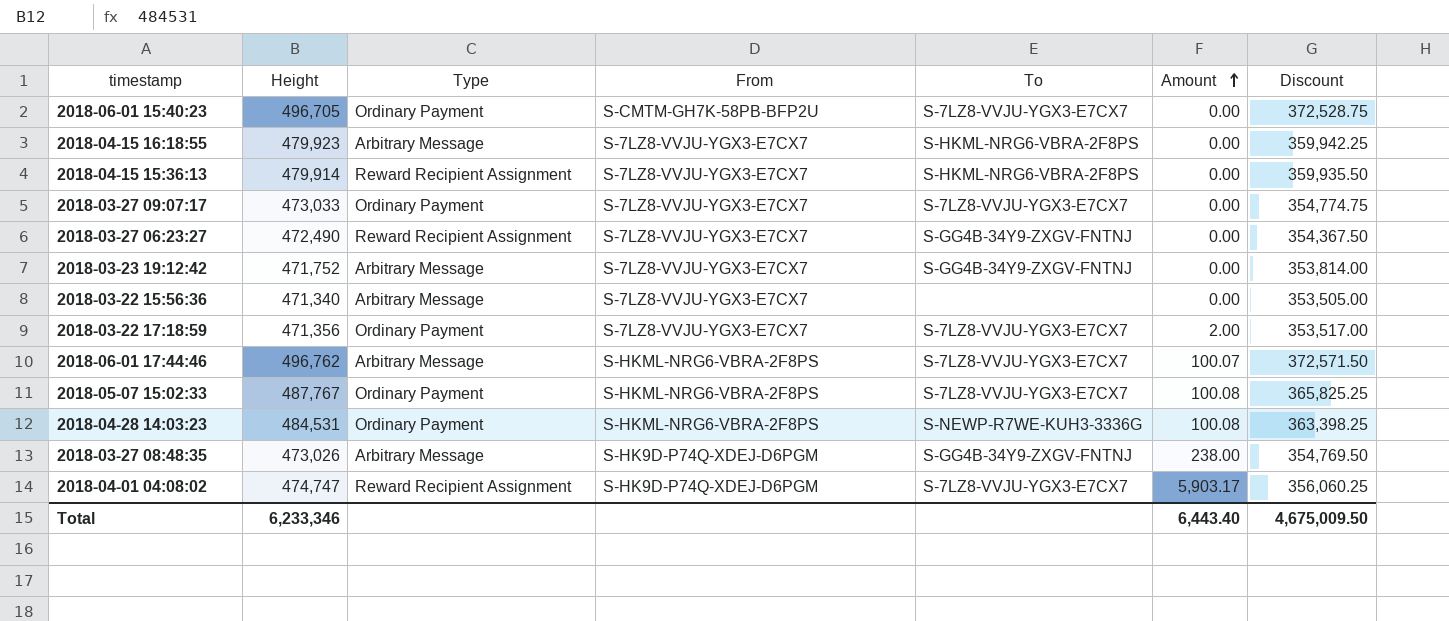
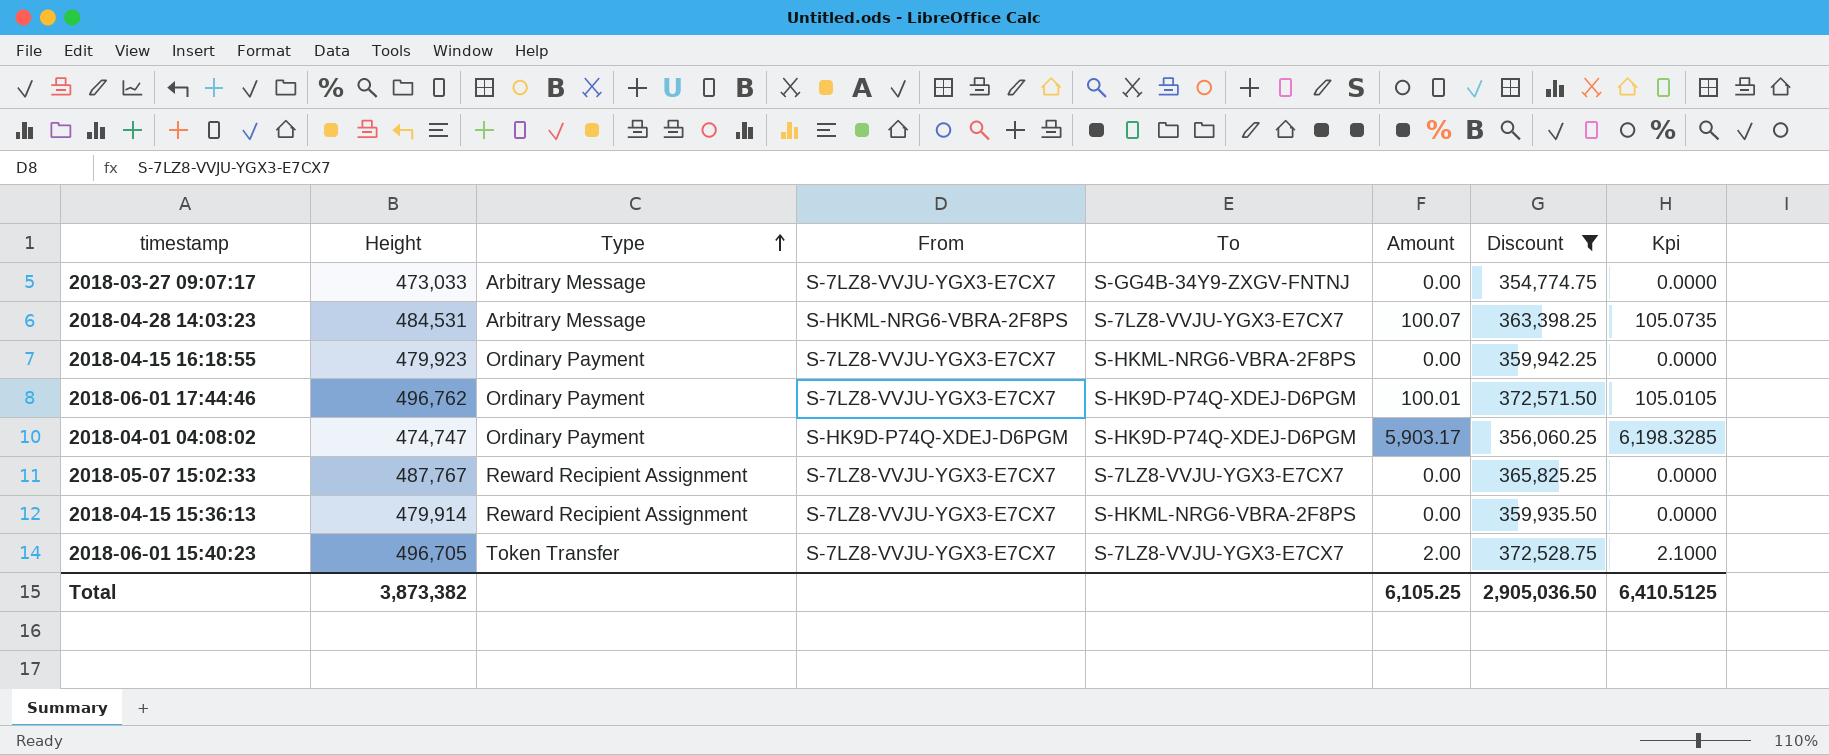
filter: none -> Discount >= 354,774.75
row order: Amount ascending -> Type ascending
column Kpi | formula: none -> [Amount] * 1.05
2018-03-27 09:07:17 | Type: Ordinary Payment -> Arbitrary Message
2018-03-27 09:07:17 | To: S-7LZ8-VVJU-YGX3-E7CX7 -> S-GG4B-34Y9-ZXGV-FNTNJ
2018-04-28 14:03:23 | Type: Ordinary Payment -> Arbitrary Message
2018-04-28 14:03:23 | To: S-NEWP-R7WE-KUH3-3336G -> S-7LZ8-VVJU-YGX3-E7CX7
2018-04-28 14:03:23 | Amount: 100.08 -> 100.07
2018-04-15 16:18:55 | Type: Arbitrary Message -> Ordinary Payment
2018-06-01 17:44:46 | Type: Arbitrary Message -> Ordinary Payment
2018-06-01 17:44:46 | From: S-HKML-NRG6-VBRA-2F8PS -> S-7LZ8-VVJU-YGX3-E7CX7
2018-06-01 17:44:46 | To: S-7LZ8-VVJU-YGX3-E7CX7 -> S-HK9D-P74Q-XDEJ-D6PGM
2018-06-01 17:44:46 | Amount: 100.07 -> 100.01
2018-04-01 04:08:02 | Type: Reward Recipient Assignment -> Ordinary Payment
2018-04-01 04:08:02 | To: S-7LZ8-VVJU-YGX3-E7CX7 -> S-HK9D-P74Q-XDEJ-D6PGM
2018-05-07 15:02:33 | Type: Ordinary Payment -> Reward Recipient Assignment
2018-05-07 15:02:33 | From: S-HKML-NRG6-VBRA-2F8PS -> S-7LZ8-VVJU-YGX3-E7CX7
2018-05-07 15:02:33 | Amount: 100.08 -> 0.00
2018-06-01 15:40:23 | Type: Ordinary Payment -> Token Transfer
2018-06-01 15:40:23 | From: S-CMTM-GH7K-58PB-BFP2U -> S-7LZ8-VVJU-YGX3-E7CX7
2018-06-01 15:40:23 | Amount: 0.00 -> 2.00
Total | Height: 6,233,346 -> 3,873,382
Total | Amount: 6,443.40 -> 6,105.25
Total | Discount: 4,675,009.50 -> 2,905,036.50

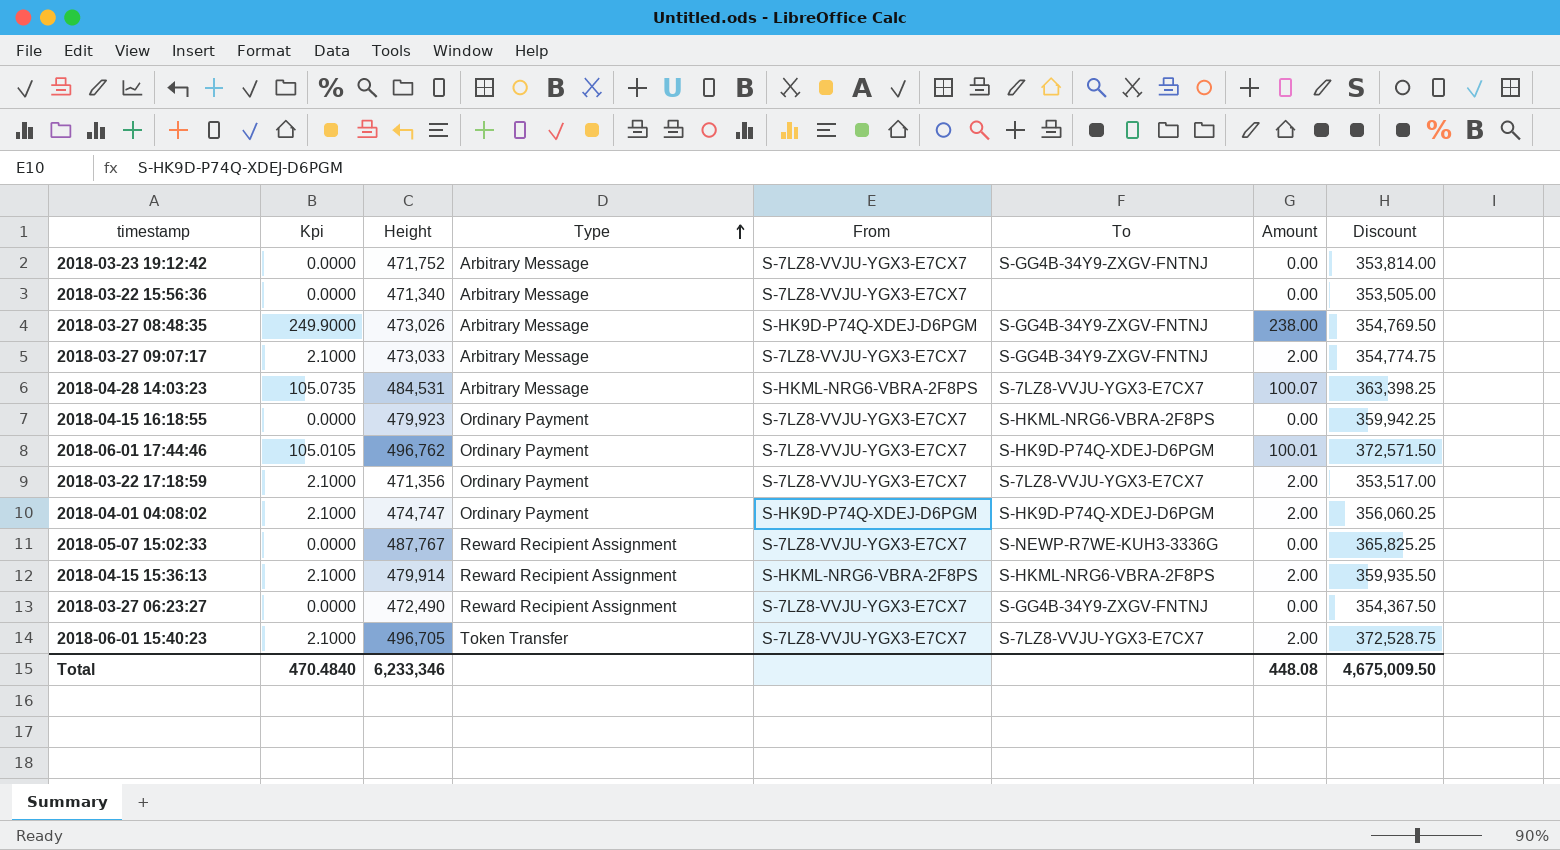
filter: Discount >= 354,774.75 -> none
column Kpi | position: 8 -> 2
2018-03-27 09:07:17 | Kpi: 0.0000 -> 2.1000
2018-03-27 09:07:17 | Amount: 0.00 -> 2.00
2018-04-01 04:08:02 | Kpi: 6,198.3285 -> 2.1000
2018-04-01 04:08:02 | Amount: 5,903.17 -> 2.00
2018-05-07 15:02:33 | To: S-7LZ8-VVJU-YGX3-E7CX7 -> S-NEWP-R7WE-KUH3-3336G
2018-04-15 15:36:13 | Kpi: 0.0000 -> 2.1000
2018-04-15 15:36:13 | From: S-7LZ8-VVJU-YGX3-E7CX7 -> S-HKML-NRG6-VBRA-2F8PS
2018-04-15 15:36:13 | Amount: 0.00 -> 2.00
Total | Kpi: 6,410.5125 -> 470.4840
Total | Height: 3,873,382 -> 6,233,346
Total | Amount: 6,105.25 -> 448.08
Total | Discount: 2,905,036.50 -> 4,675,009.50

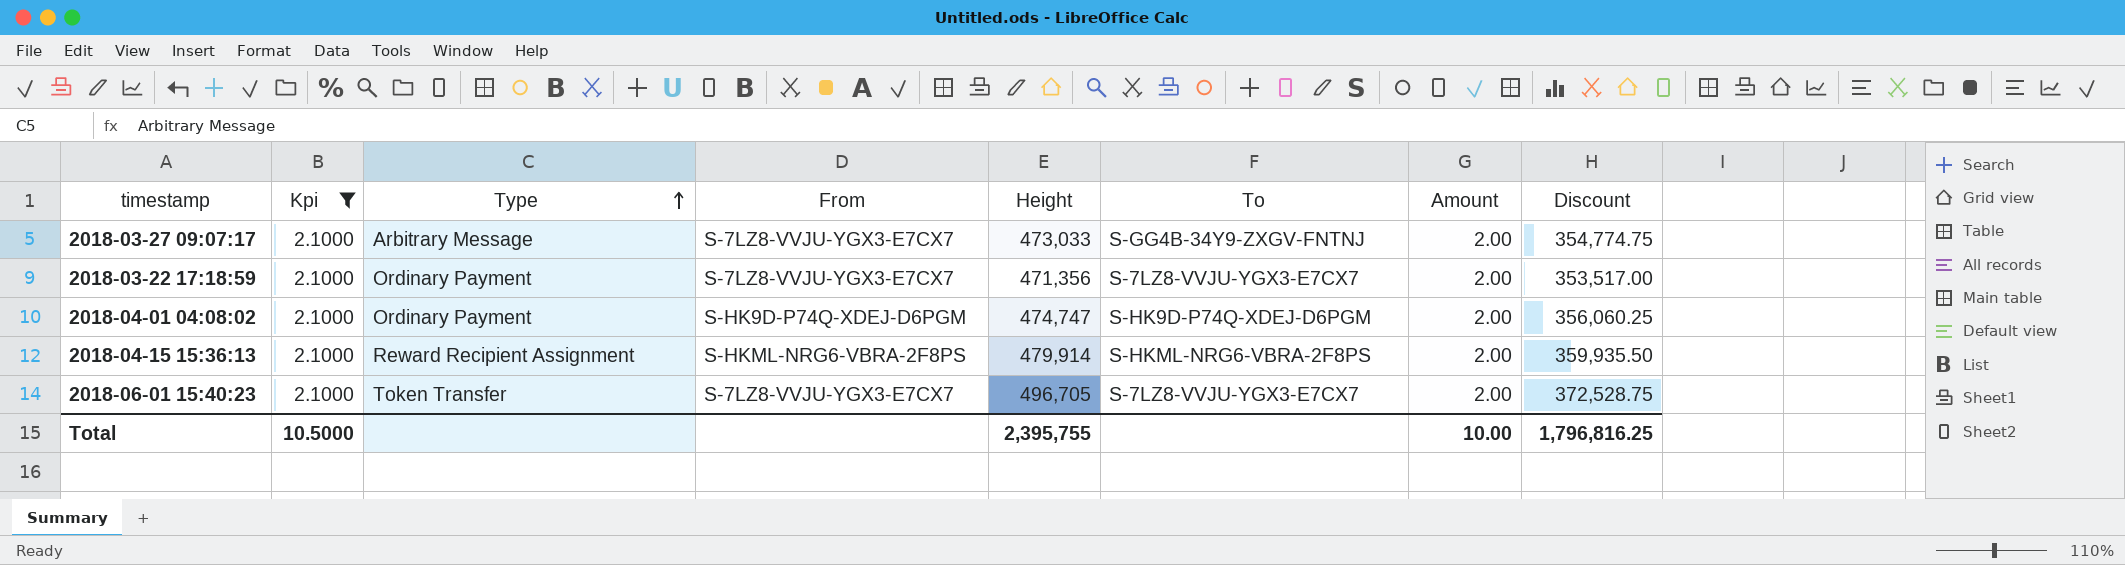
filter: none -> Kpi = 2.1000
column Height | position: 3 -> 5
Total | Kpi: 470.4840 -> 10.5000
Total | Height: 6,233,346 -> 2,395,755
Total | Amount: 448.08 -> 10.00
Total | Discount: 4,675,009.50 -> 1,796,816.25

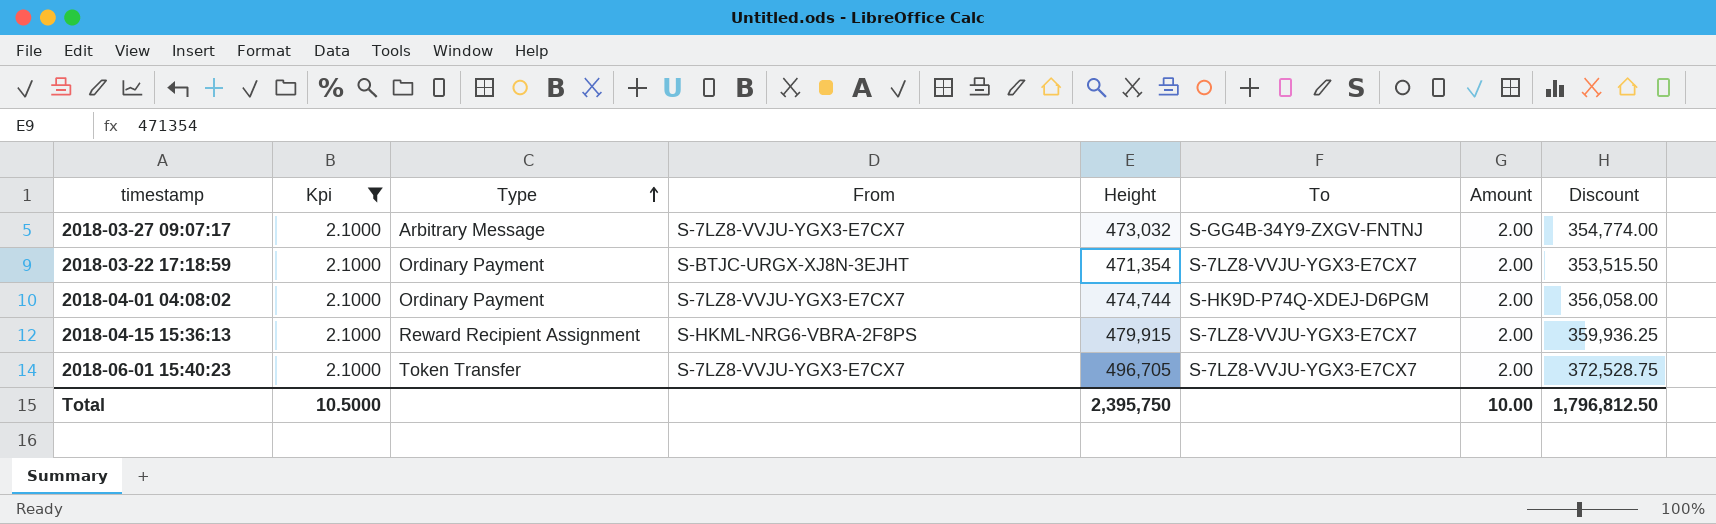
2018-03-27 09:07:17 | Height: 473,033 -> 473,032
2018-03-27 09:07:17 | Discount: 354,774.75 -> 354,774.00
2018-03-22 17:18:59 | From: S-7LZ8-VVJU-YGX3-E7CX7 -> S-BTJC-URGX-XJ8N-3EJHT
2018-03-22 17:18:59 | Height: 471,356 -> 471,354
2018-03-22 17:18:59 | Discount: 353,517.00 -> 353,515.50
2018-04-01 04:08:02 | From: S-HK9D-P74Q-XDEJ-D6PGM -> S-7LZ8-VVJU-YGX3-E7CX7
2018-04-01 04:08:02 | Height: 474,747 -> 474,744
2018-04-01 04:08:02 | Discount: 356,060.25 -> 356,058.00
2018-04-15 15:36:13 | Height: 479,914 -> 479,915
2018-04-15 15:36:13 | To: S-HKML-NRG6-VBRA-2F8PS -> S-7LZ8-VVJU-YGX3-E7CX7
2018-04-15 15:36:13 | Discount: 359,935.50 -> 359,936.25
Total | Height: 2,395,755 -> 2,395,750
Total | Discount: 1,796,816.25 -> 1,796,812.50

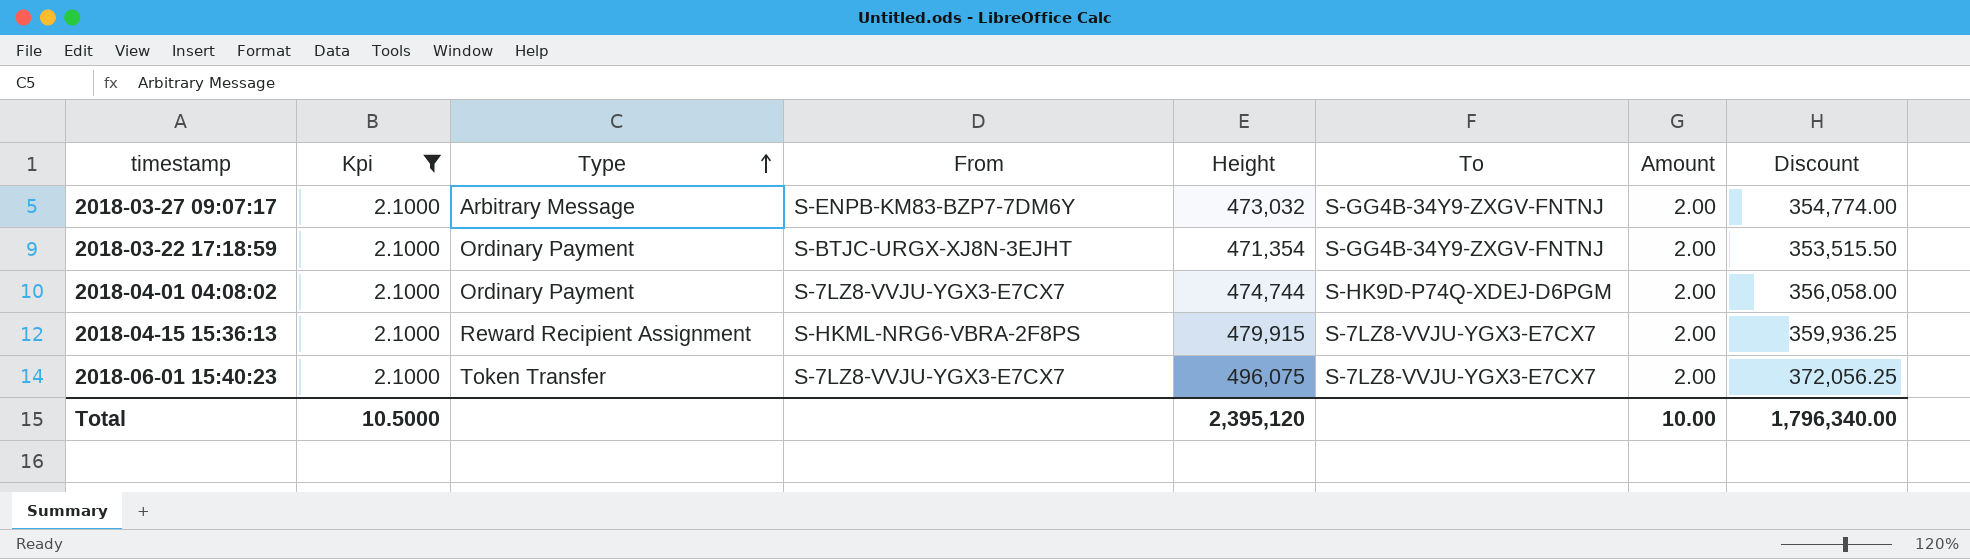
2018-03-27 09:07:17 | From: S-7LZ8-VVJU-YGX3-E7CX7 -> S-ENPB-KM83-BZP7-7DM6Y
2018-03-22 17:18:59 | To: S-7LZ8-VVJU-YGX3-E7CX7 -> S-GG4B-34Y9-ZXGV-FNTNJ
2018-06-01 15:40:23 | Height: 496,705 -> 496,075
2018-06-01 15:40:23 | Discount: 372,528.75 -> 372,056.25
Total | Height: 2,395,750 -> 2,395,120
Total | Discount: 1,796,812.50 -> 1,796,340.00

